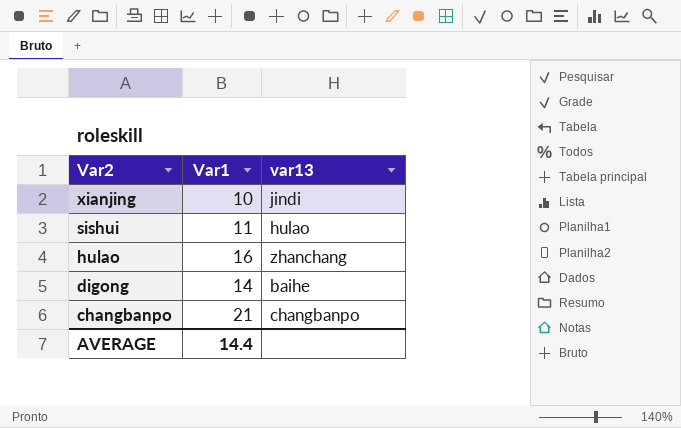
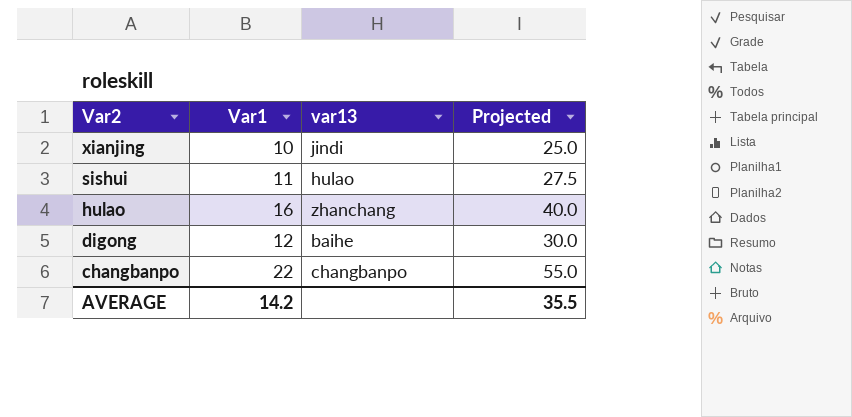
column Projected | formula: none -> [Var1] * 2.5
digong | Var1: 14 -> 12
changbanpo | Var1: 21 -> 22
AVERAGE | Var1: 14.4 -> 14.2

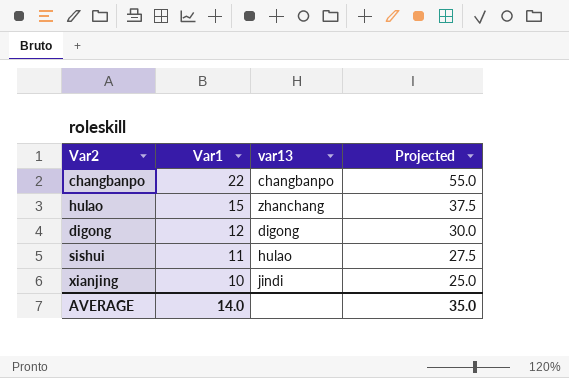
row order: Var2 descending -> Var1 descending
hulao | Var1: 16 -> 15
hulao | Projected: 40.0 -> 37.5
digong | var13: baihe -> digong
AVERAGE | Var1: 14.2 -> 14.0
AVERAGE | Projected: 35.5 -> 35.0

